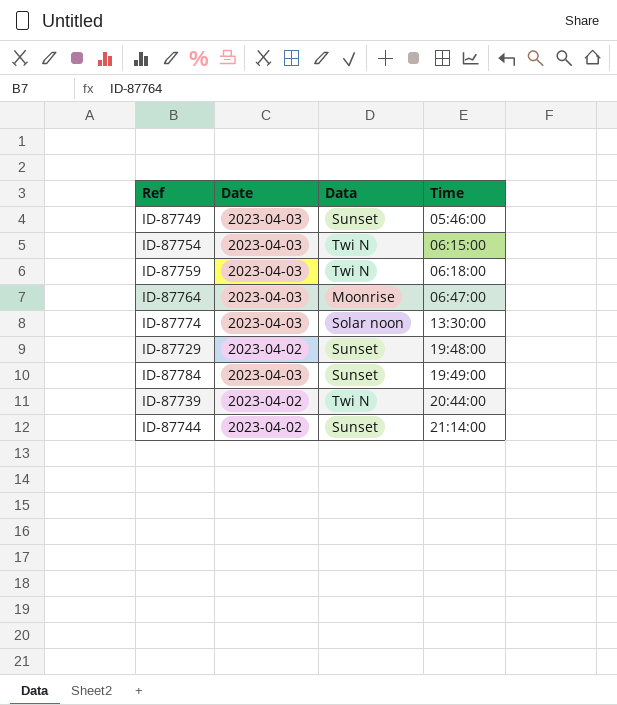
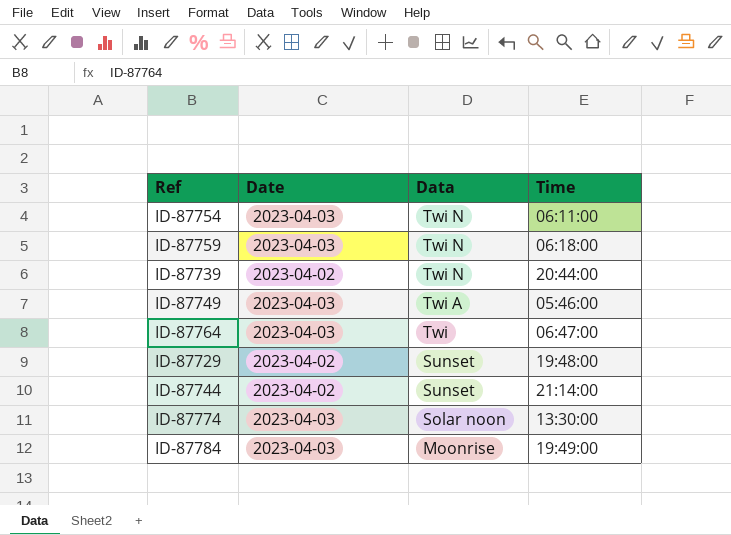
row order: Time ascending -> Data descending
ID-87754 | Time: 06:15:00 -> 06:11:00
ID-87749 | Data: Sunset -> Twi A
ID-87764 | Data: Moonrise -> Twi
ID-87784 | Data: Sunset -> Moonrise

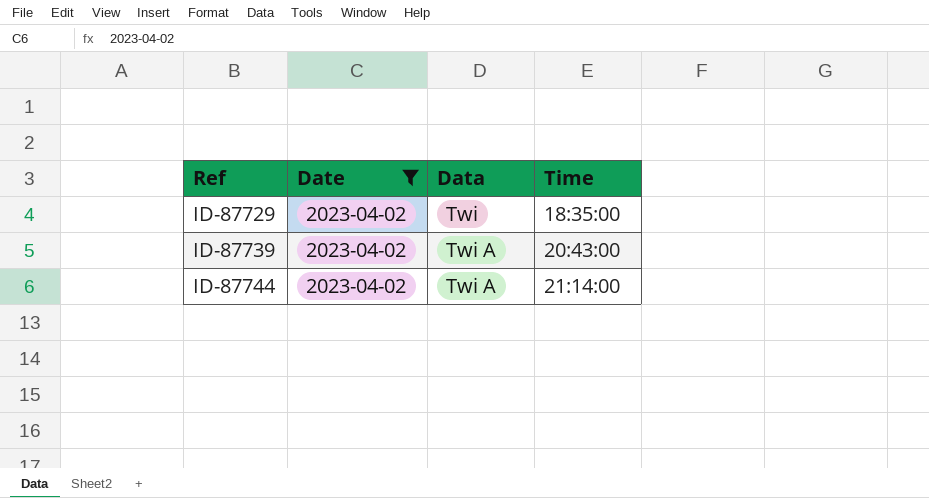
filter: none -> Date = 2023-04-02
row order: Data descending -> Ref ascending
ID-87729 | Data: Sunset -> Twi
ID-87729 | Time: 19:48:00 -> 18:35:00
ID-87739 | Data: Twi N -> Twi A
ID-87739 | Time: 20:44:00 -> 20:43:00
ID-87744 | Data: Sunset -> Twi A

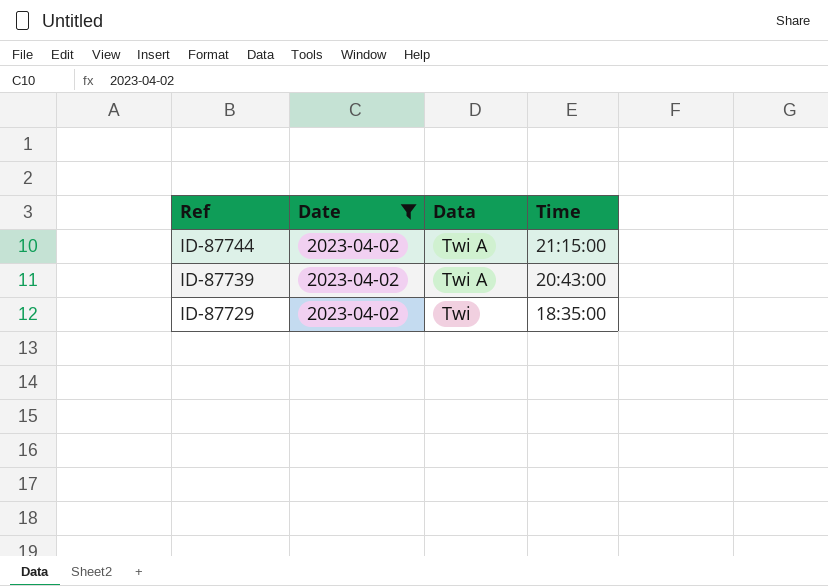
row order: Ref ascending -> Ref descending
ID-87744 | Time: 21:14:00 -> 21:15:00

